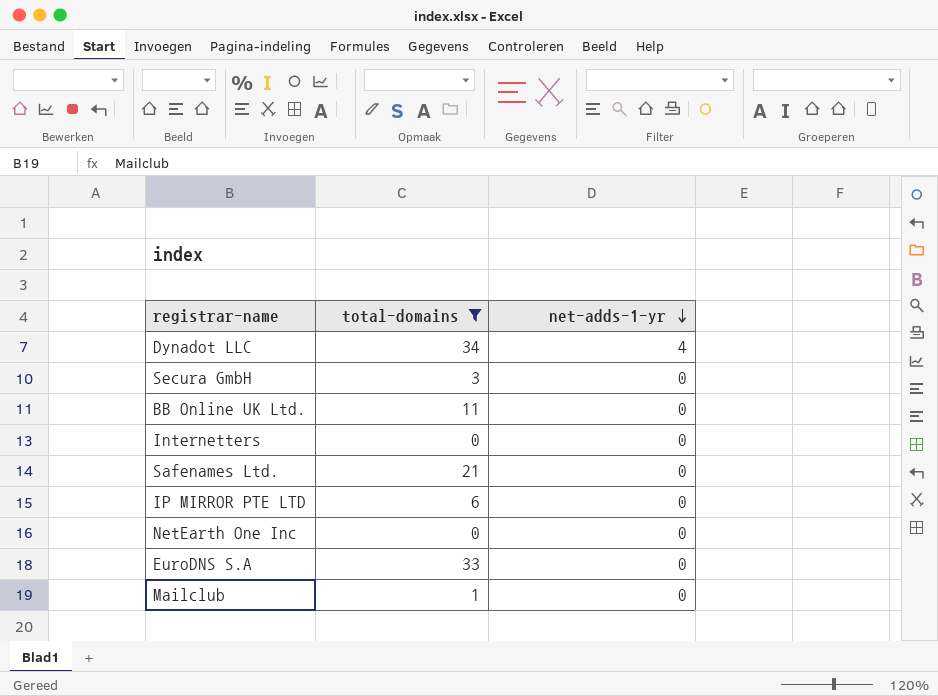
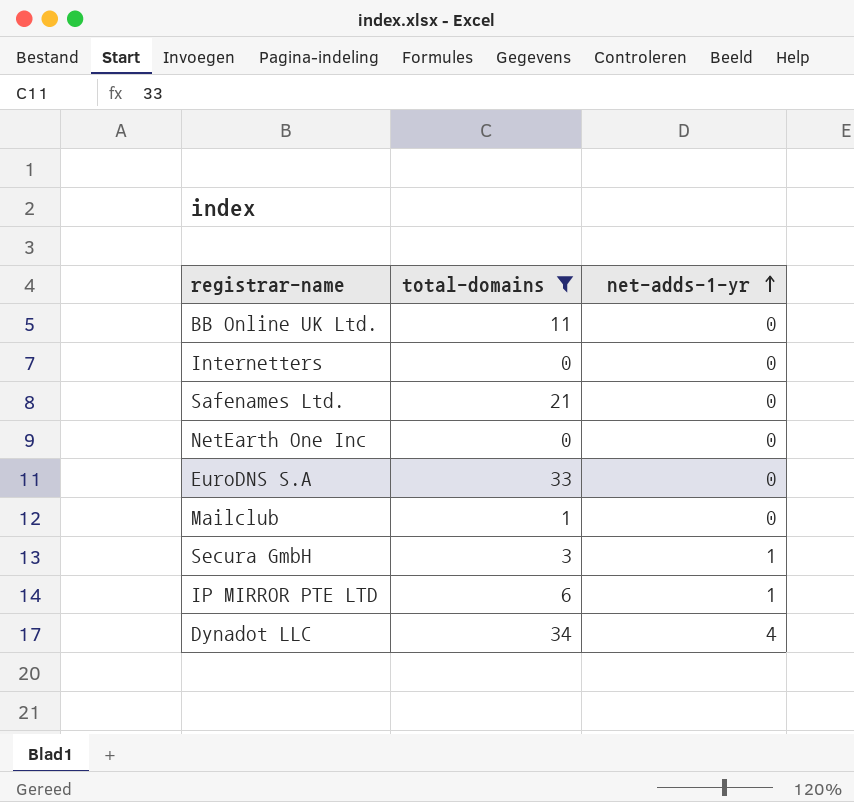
row order: net-adds-1-yr descending -> net-adds-1-yr ascending
Secura GmbH | net-adds-1-yr: 0 -> 1
IP MIRROR PTE LTD | net-adds-1-yr: 0 -> 1

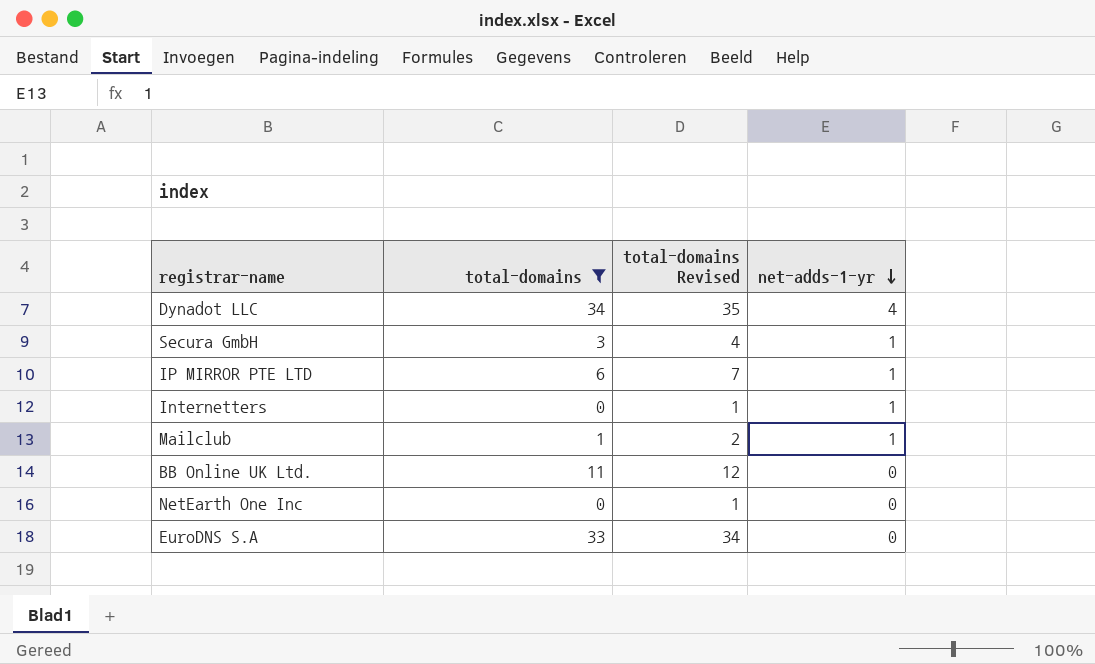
row order: net-adds-1-yr ascending -> net-adds-1-yr descending
column total-domains Revised | formula: none -> [total-domains] + 1
row Safenames Ltd.: 21 | 0 -> none
Internetters | net-adds-1-yr: 0 -> 1
Mailclub | net-adds-1-yr: 0 -> 1

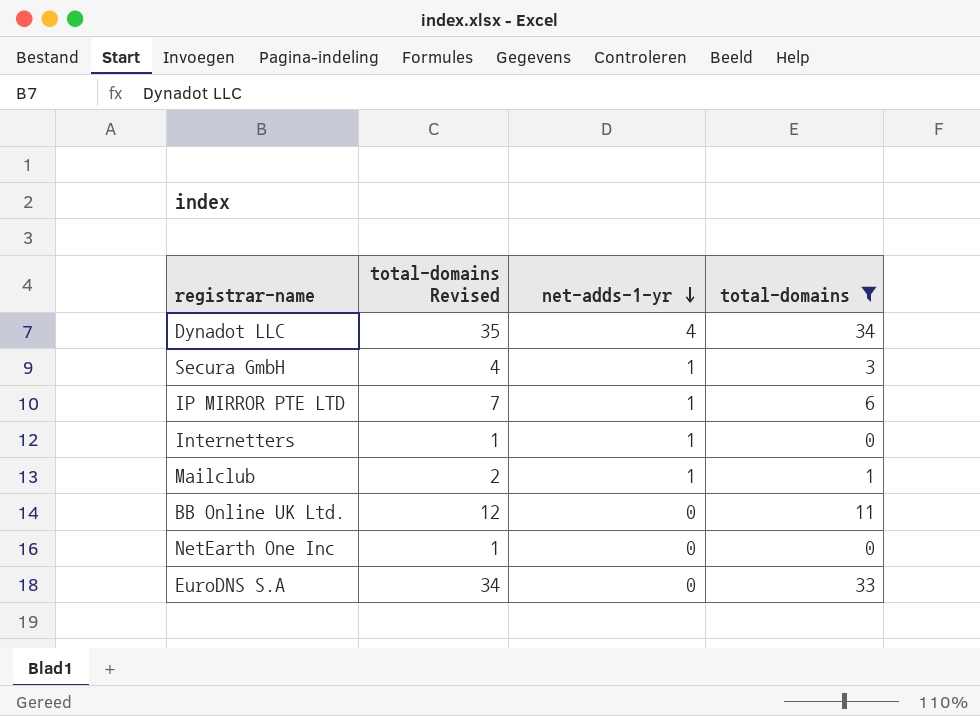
column total-domains | position: 2 -> 4

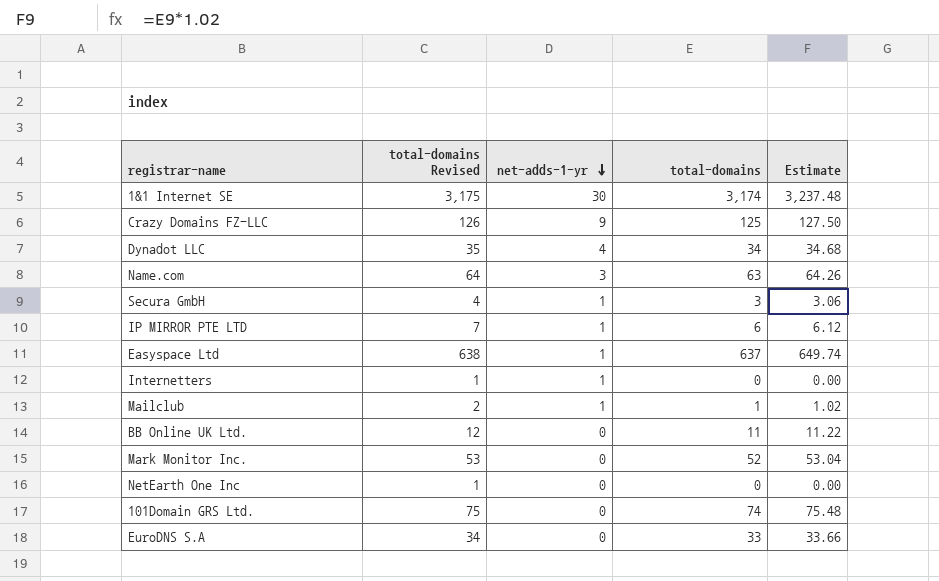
filter: total-domains <= 34 -> none
column Estimate | formula: none -> [total-domains] * 1.02

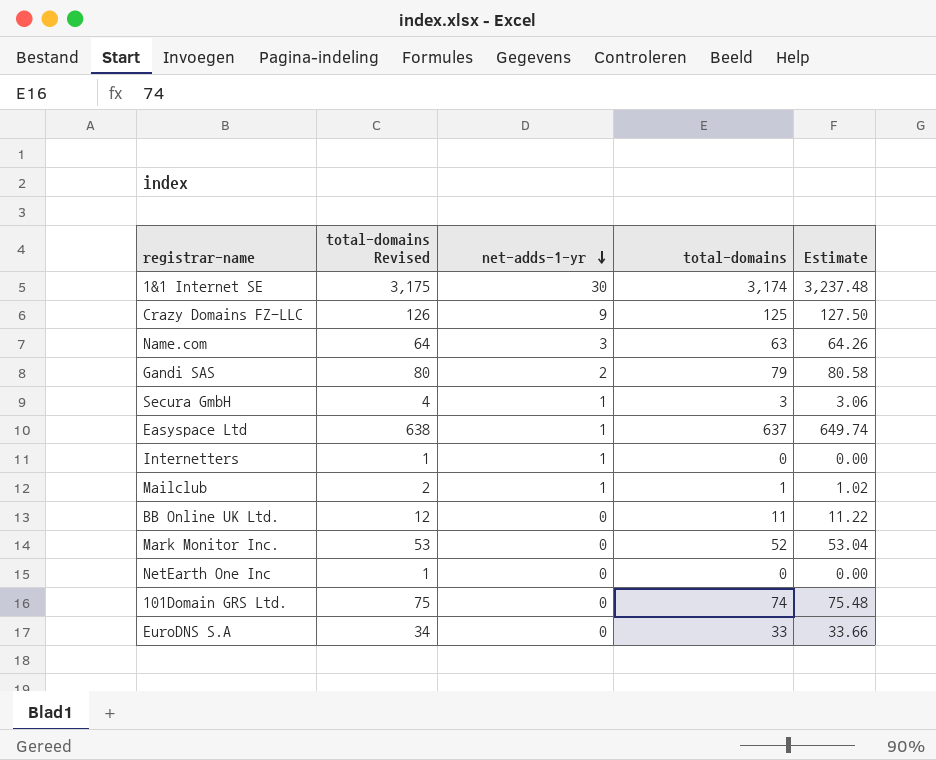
row Dynadot LLC: 35 | 4 | 34 | 34.68 -> none
row IP MIRROR PTE LTD: 7 | 1 | 6 | 6.12 -> none
row Gandi SAS: none -> 80 | 2 | 79 | 80.58

